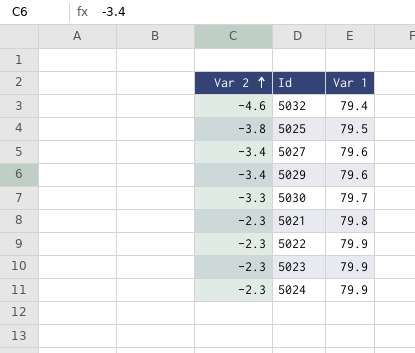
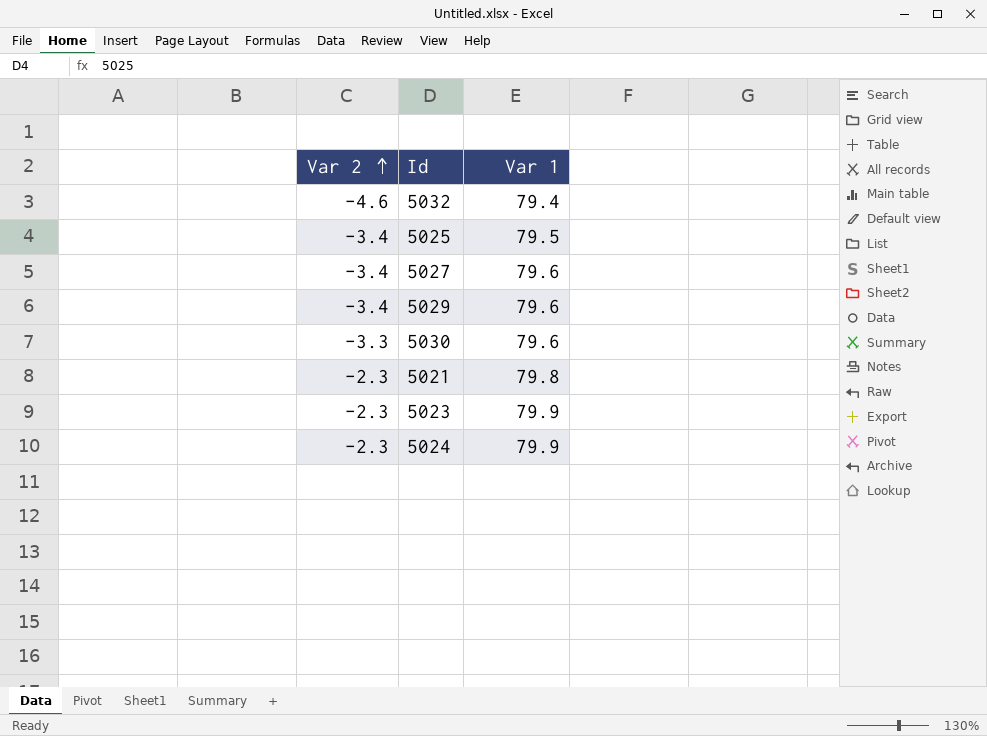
row 5022: -2.3 | 79.9 -> none
5025 | Var 2: -3.8 -> -3.4
5030 | Var 1: 79.7 -> 79.6

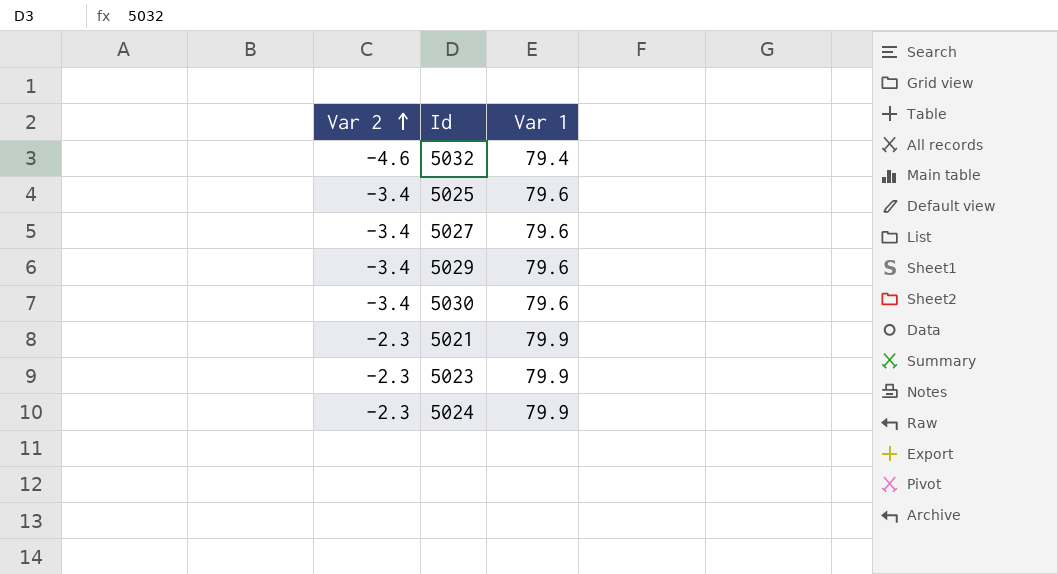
5025 | Var 1: 79.5 -> 79.6
5030 | Var 2: -3.3 -> -3.4
5021 | Var 1: 79.8 -> 79.9

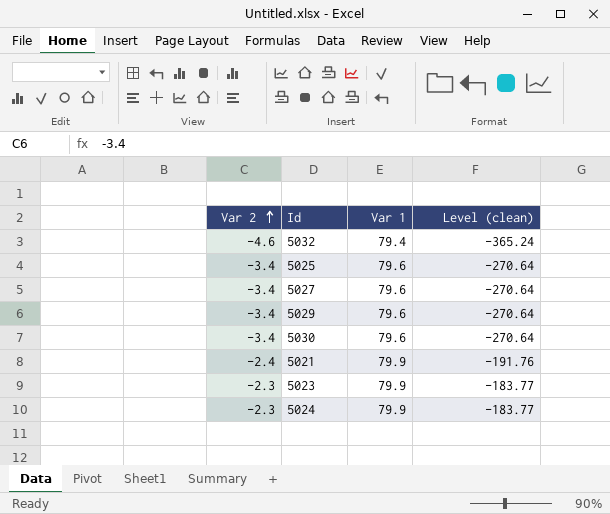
column Level (clean) | formula: none -> [Var 2] * [Var 1]
5021 | Var 2: -2.3 -> -2.4

